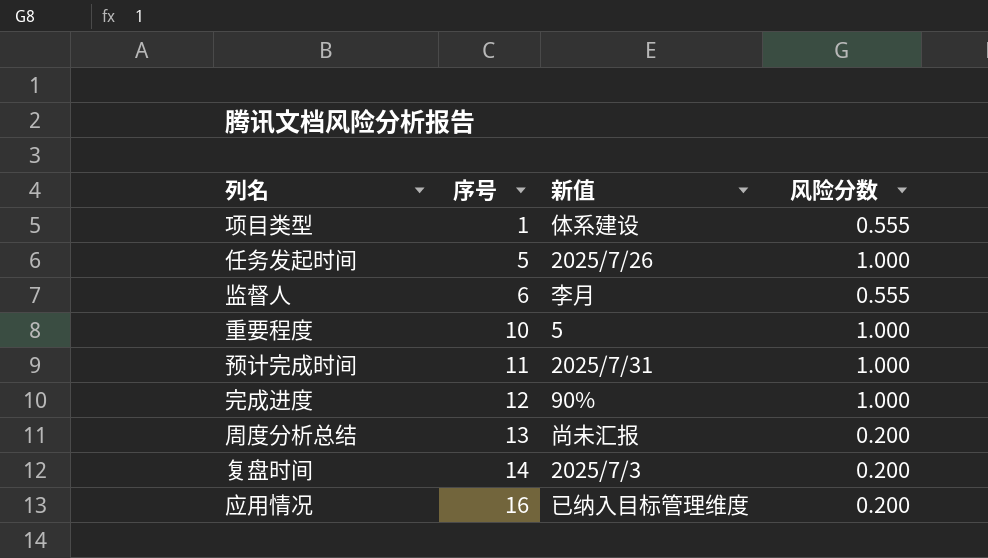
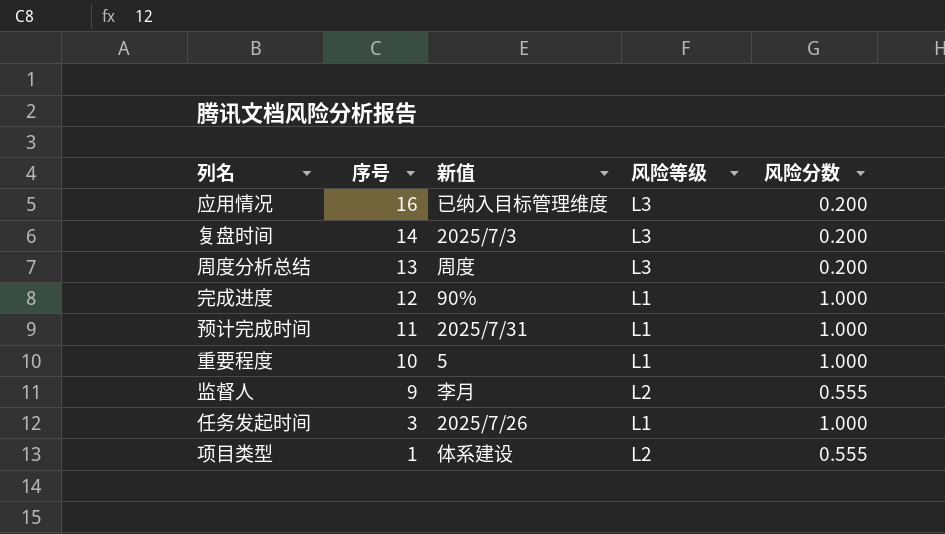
row order: 序号 ascending -> 序号 descending
column 风险等级 | position: none -> 4
周度分析总结 | 新值: 尚未汇报 -> 周度
监督人 | 序号: 6 -> 9
任务发起时间 | 序号: 5 -> 3

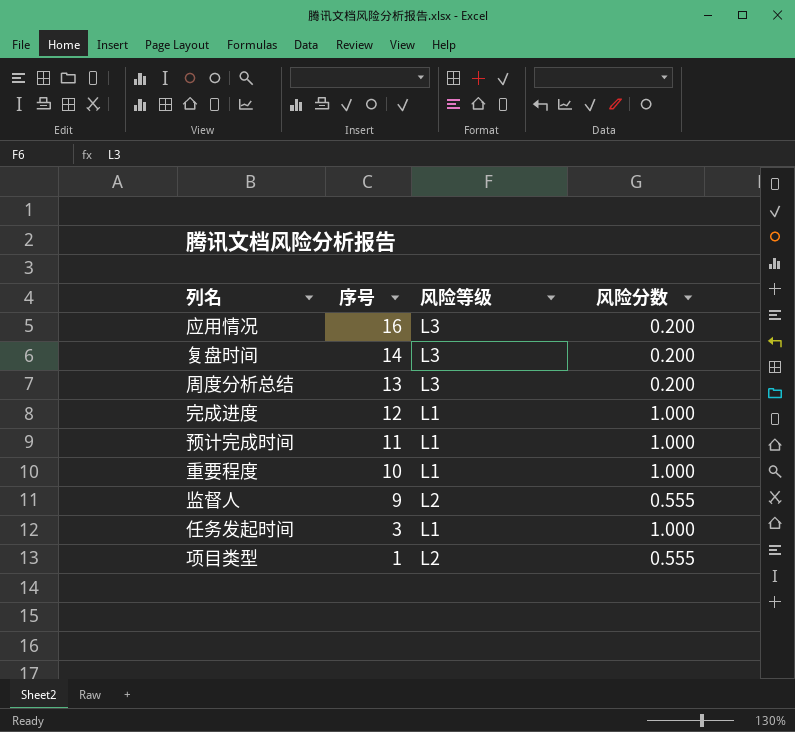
column 新值 | position: 3 -> none

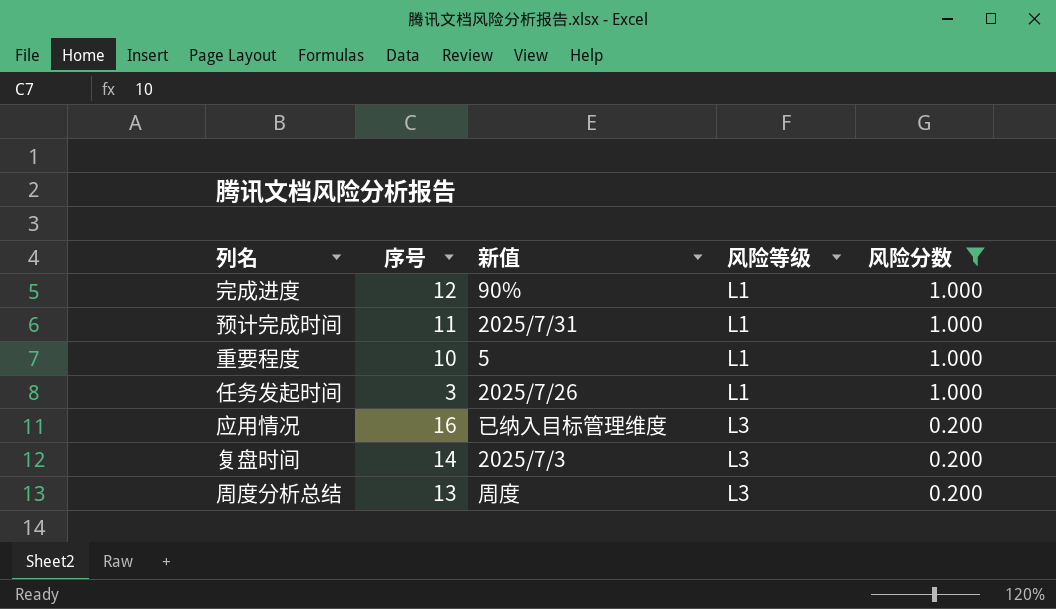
filter: none -> 风险分数 != 0.555
row order: 序号 descending -> 风险等级 ascending
column 新值 | position: none -> 3

